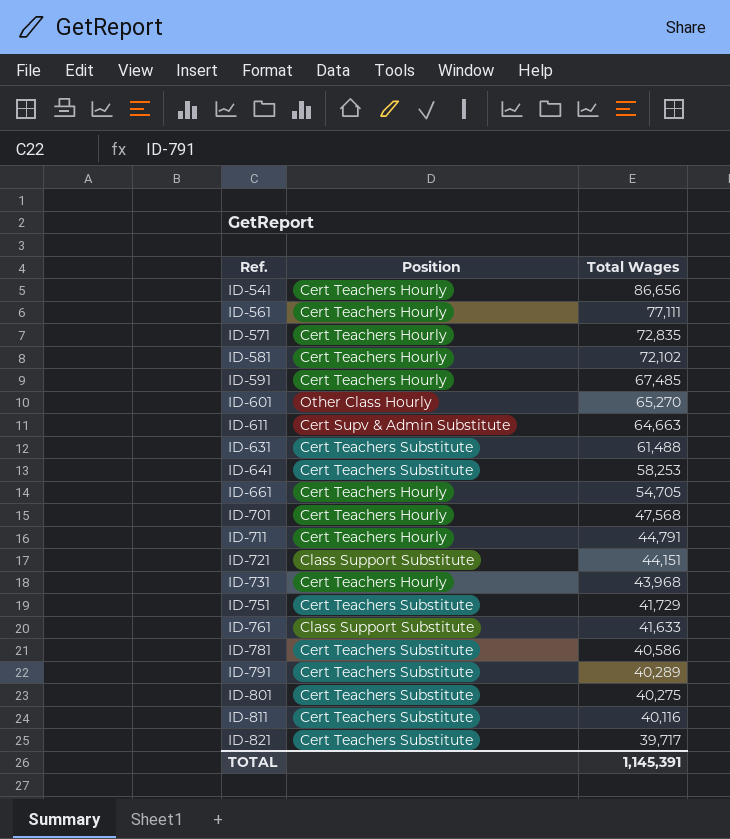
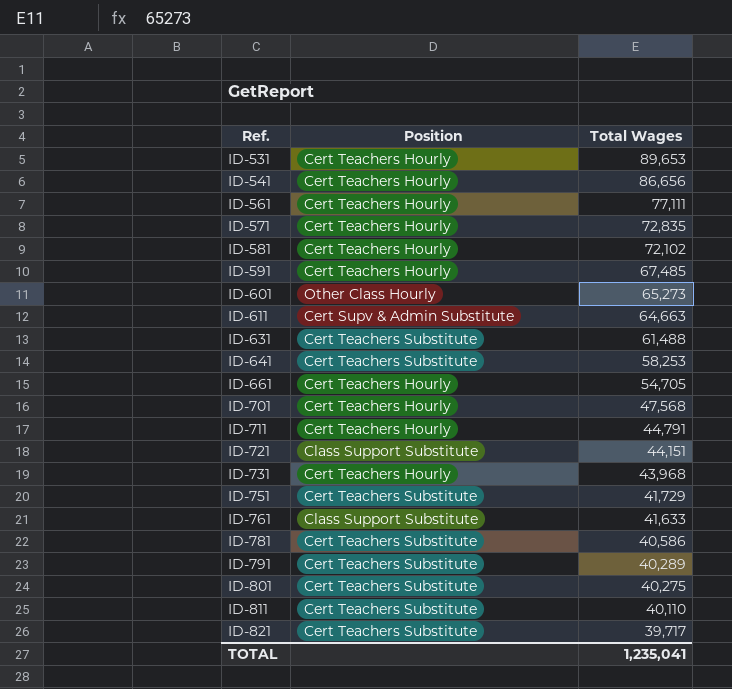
row ID-531: none -> Cert Teachers Hourly | 89,653
ID-601 | Total Wages: 65,270 -> 65,273
ID-811 | Total Wages: 40,116 -> 40,110
TOTAL | Total Wages: 1,145,391 -> 1,235,041

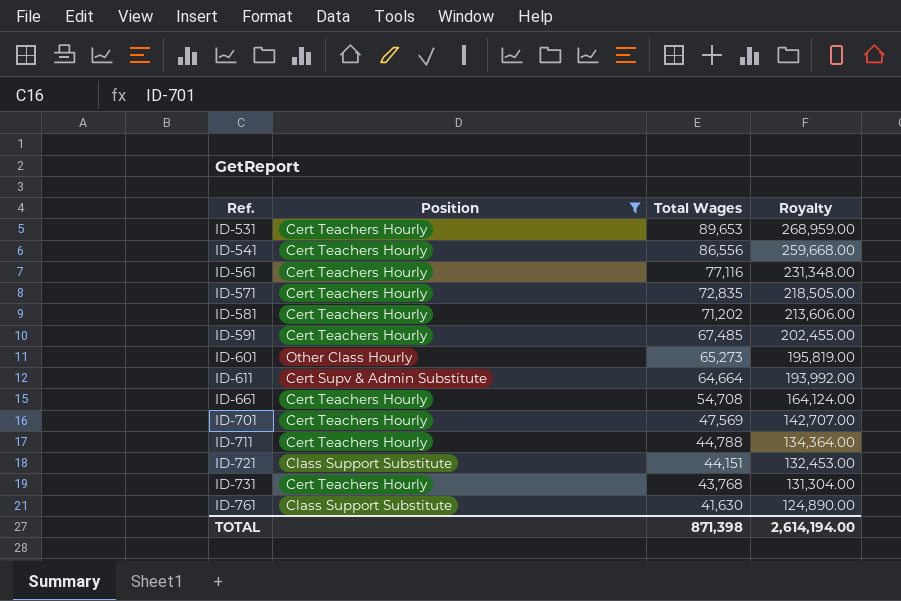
filter: none -> Position != Cert Teachers Substitute
column Royalty | formula: none -> [Total Wages] * 3
ID-541 | Total Wages: 86,656 -> 86,556
ID-561 | Total Wages: 77,111 -> 77,116
ID-581 | Total Wages: 72,102 -> 71,202
ID-611 | Total Wages: 64,663 -> 64,664
ID-661 | Total Wages: 54,705 -> 54,708
ID-701 | Total Wages: 47,568 -> 47,569
ID-711 | Total Wages: 44,791 -> 44,788
ID-731 | Total Wages: 43,968 -> 43,768
ID-761 | Total Wages: 41,633 -> 41,630
TOTAL | Total Wages: 1,235,041 -> 871,398

